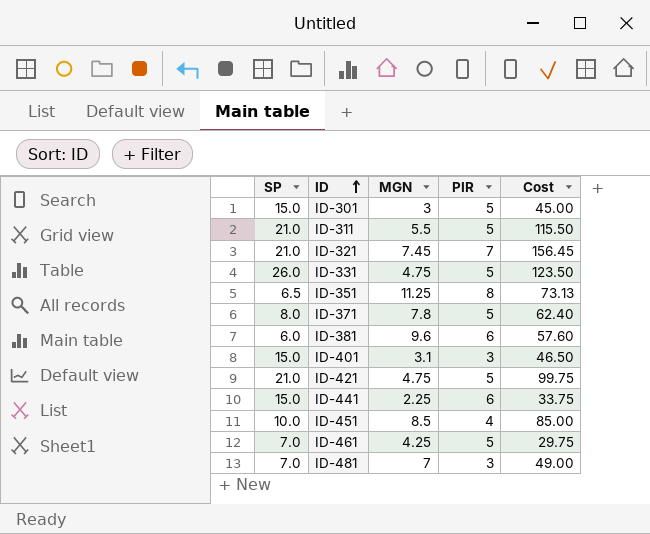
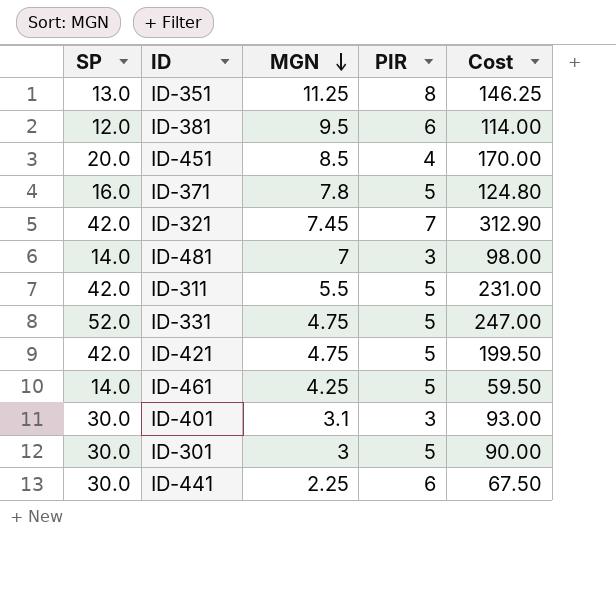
row order: ID ascending -> MGN descending
ID-351 | SP: 6.5 -> 13.0
ID-351 | Cost: 73.13 -> 146.25
ID-381 | SP: 6.0 -> 12.0
ID-381 | MGN: 9.6 -> 9.5
ID-381 | Cost: 57.60 -> 114.00
ID-451 | SP: 10.0 -> 20.0
ID-451 | Cost: 85.00 -> 170.00
ID-371 | SP: 8.0 -> 16.0
ID-371 | Cost: 62.40 -> 124.80
ID-321 | SP: 21.0 -> 42.0
ID-321 | Cost: 156.45 -> 312.90
ID-481 | SP: 7.0 -> 14.0
ID-481 | Cost: 49.00 -> 98.00
ID-311 | SP: 21.0 -> 42.0
ID-311 | Cost: 115.50 -> 231.00
ID-331 | SP: 26.0 -> 52.0
ID-331 | Cost: 123.50 -> 247.00
ID-421 | SP: 21.0 -> 42.0
ID-421 | Cost: 99.75 -> 199.50
ID-461 | SP: 7.0 -> 14.0
ID-461 | Cost: 29.75 -> 59.50
ID-401 | SP: 15.0 -> 30.0
ID-401 | Cost: 46.50 -> 93.00
ID-301 | SP: 15.0 -> 30.0
ID-301 | Cost: 45.00 -> 90.00
ID-441 | SP: 15.0 -> 30.0
ID-441 | Cost: 33.75 -> 67.50

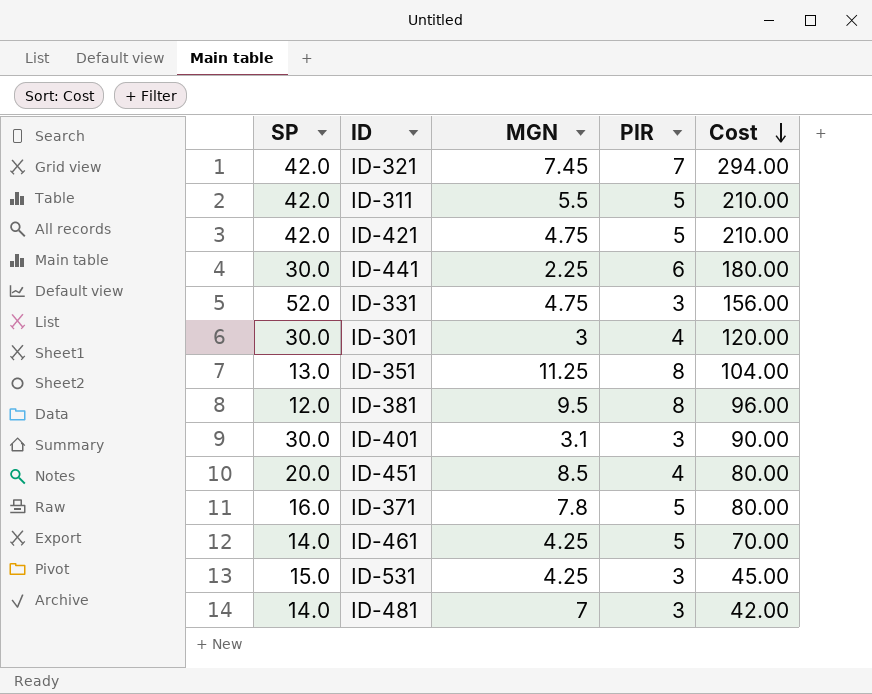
row order: MGN descending -> Cost descending
column Cost | formula: [SP] * [MGN] -> [SP] * [PIR]
ID-331 | PIR: 5 -> 3
ID-301 | PIR: 5 -> 4
ID-381 | PIR: 6 -> 8
row ID-531: none -> 15.0 | 4.25 | 3 | 45.00

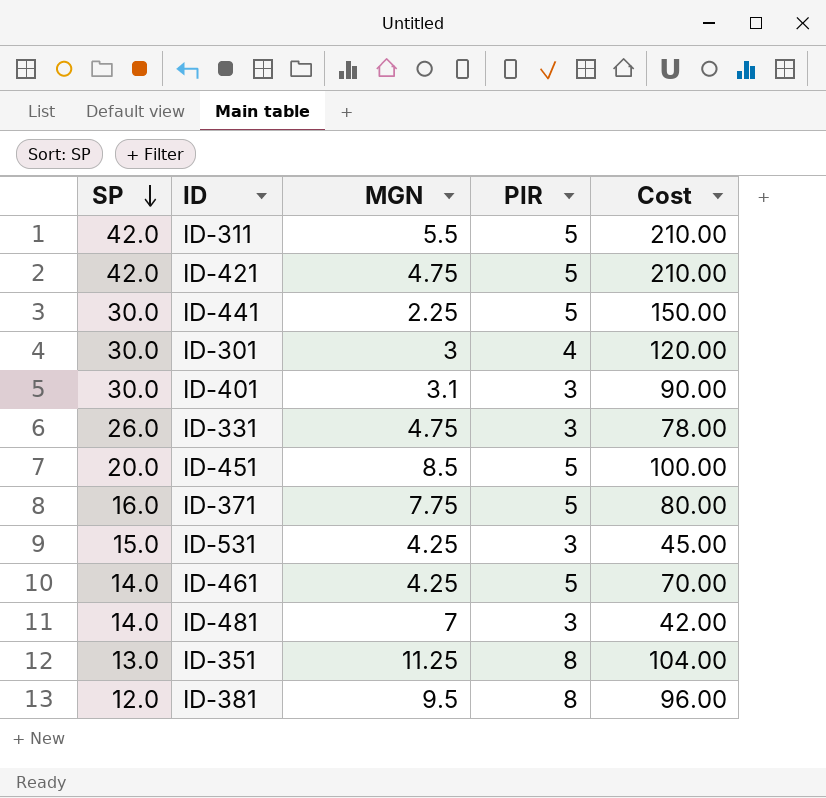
row order: Cost descending -> SP descending
row ID-321: 42.0 | 7.45 | 7 | 294.00 -> none
ID-441 | PIR: 6 -> 5
ID-441 | Cost: 180.00 -> 150.00
ID-331 | SP: 52.0 -> 26.0
ID-331 | Cost: 156.00 -> 78.00
ID-451 | PIR: 4 -> 5
ID-451 | Cost: 80.00 -> 100.00
ID-371 | MGN: 7.8 -> 7.75

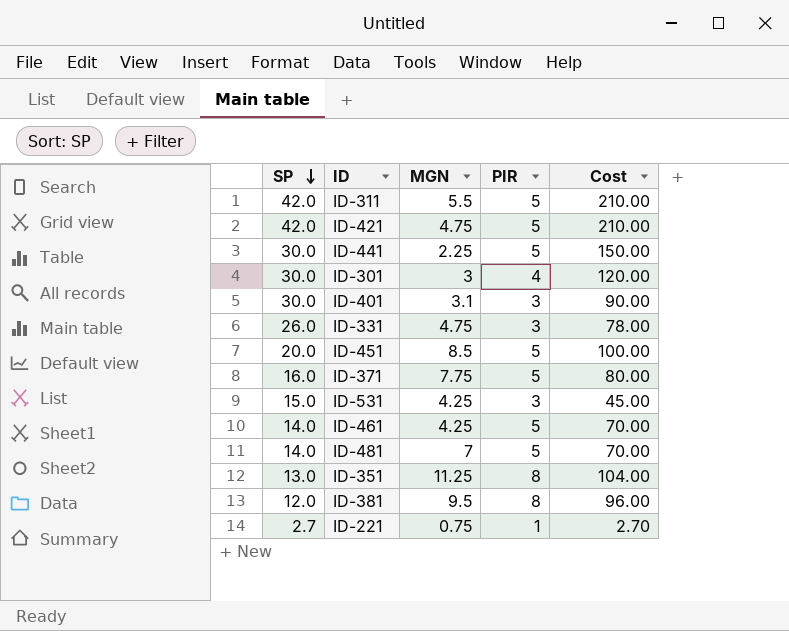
ID-481 | PIR: 3 -> 5
ID-481 | Cost: 42.00 -> 70.00
row ID-221: none -> 2.7 | 0.75 | 1 | 2.70

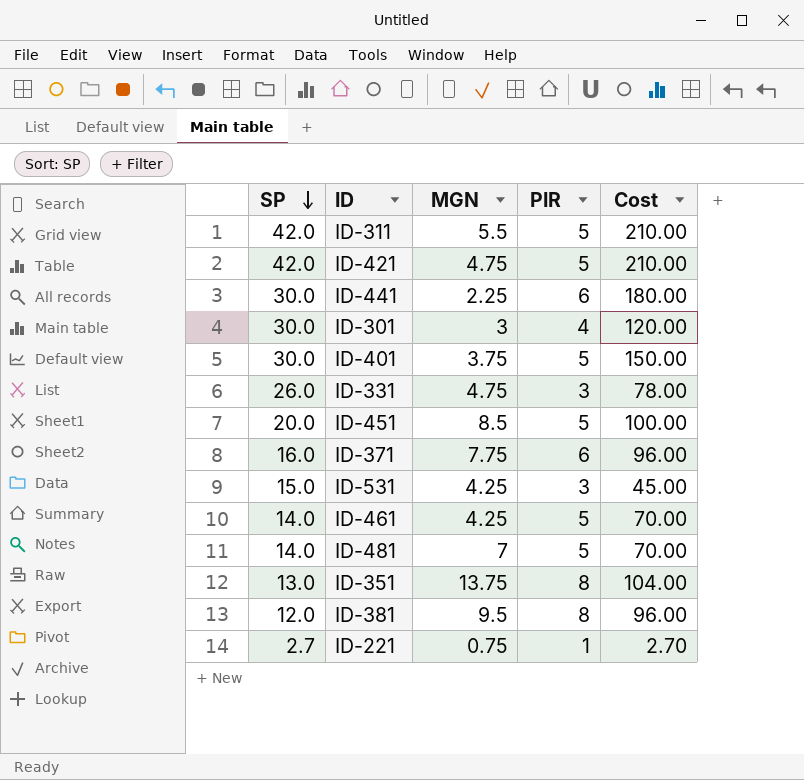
ID-441 | PIR: 5 -> 6
ID-441 | Cost: 150.00 -> 180.00
ID-401 | MGN: 3.1 -> 3.75
ID-401 | PIR: 3 -> 5
ID-401 | Cost: 90.00 -> 150.00
ID-371 | PIR: 5 -> 6
ID-371 | Cost: 80.00 -> 96.00
ID-351 | MGN: 11.25 -> 13.75

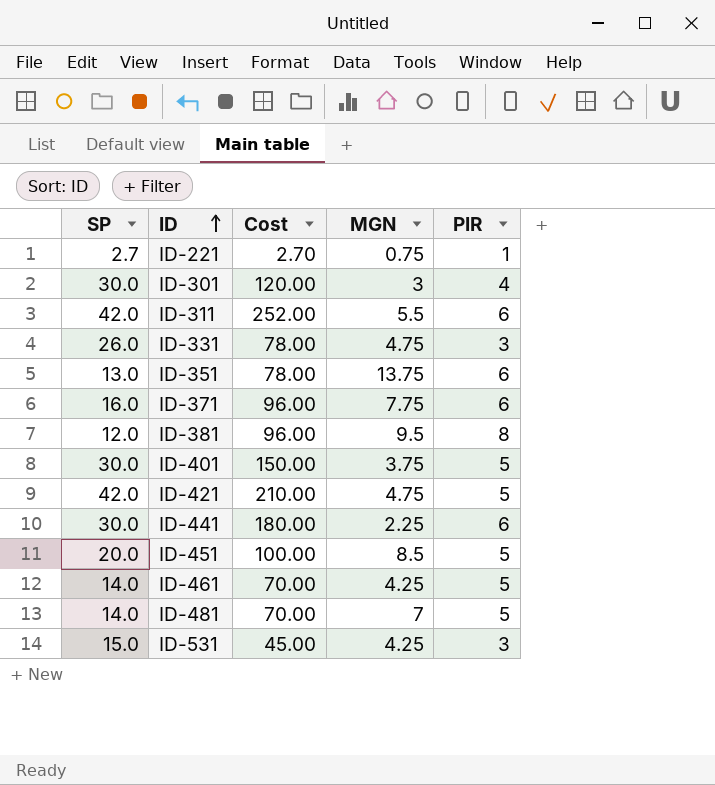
row order: SP descending -> ID ascending
column Cost | position: 5 -> 3
ID-311 | Cost: 210.00 -> 252.00
ID-311 | PIR: 5 -> 6
ID-351 | Cost: 104.00 -> 78.00
ID-351 | PIR: 8 -> 6

